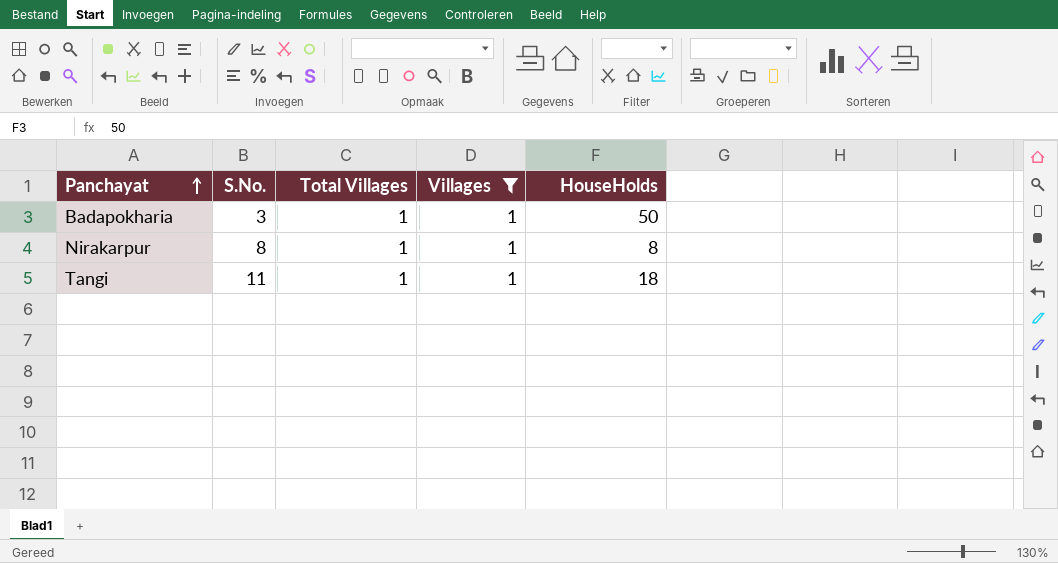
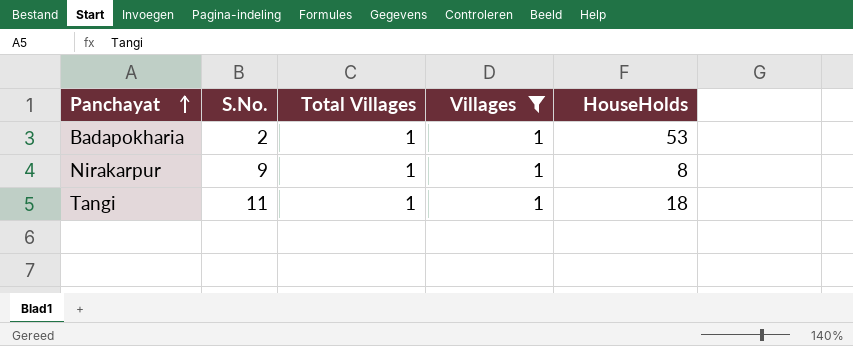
Badapokharia | S.No.: 3 -> 2
Badapokharia | HouseHolds: 50 -> 53
Nirakarpur | S.No.: 8 -> 9

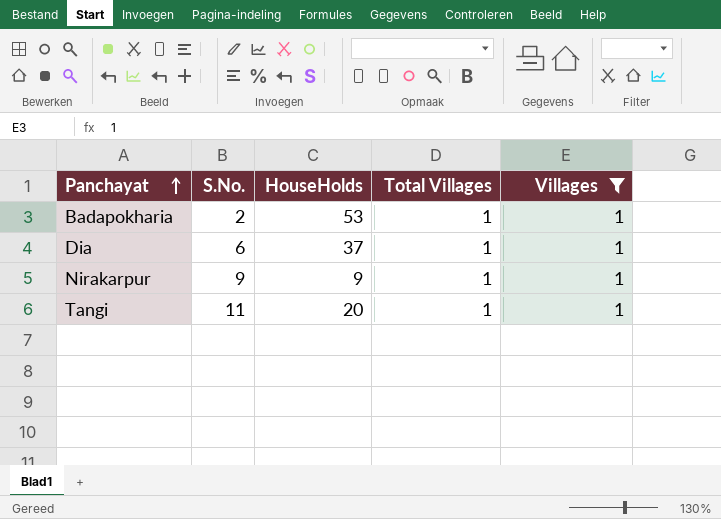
column HouseHolds | position: 5 -> 3
row Dia: none -> 6 | 37 | 1 | 1
Nirakarpur | HouseHolds: 8 -> 9
Tangi | HouseHolds: 18 -> 20

